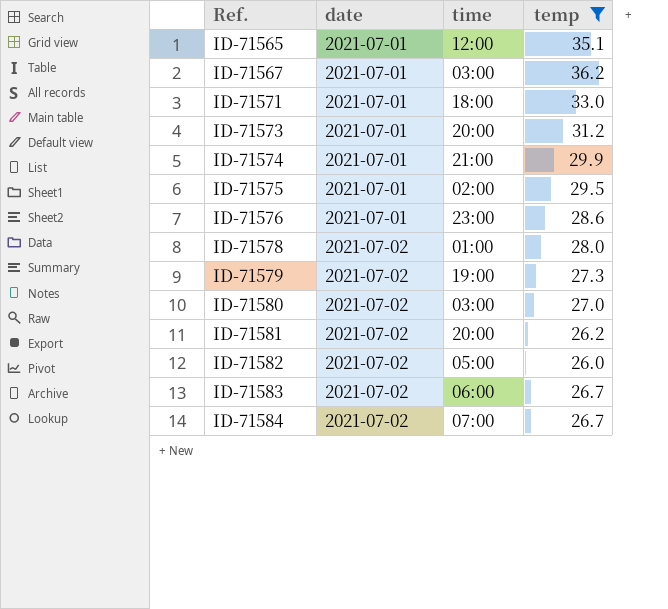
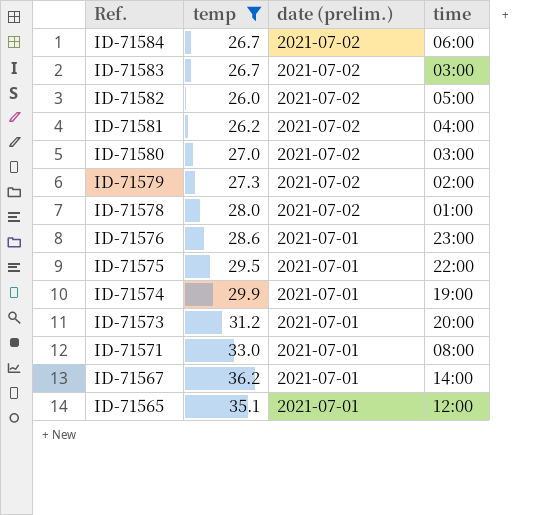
row order: Ref. ascending -> Ref. descending
column temp | position: 4 -> 2
column name: date -> date (prelim.)
ID-71584 | time: 07:00 -> 06:00
ID-71583 | time: 06:00 -> 03:00
ID-71581 | time: 20:00 -> 04:00
ID-71579 | time: 19:00 -> 02:00
ID-71575 | time: 02:00 -> 22:00
ID-71574 | time: 21:00 -> 19:00
ID-71571 | time: 18:00 -> 08:00
ID-71567 | time: 03:00 -> 14:00

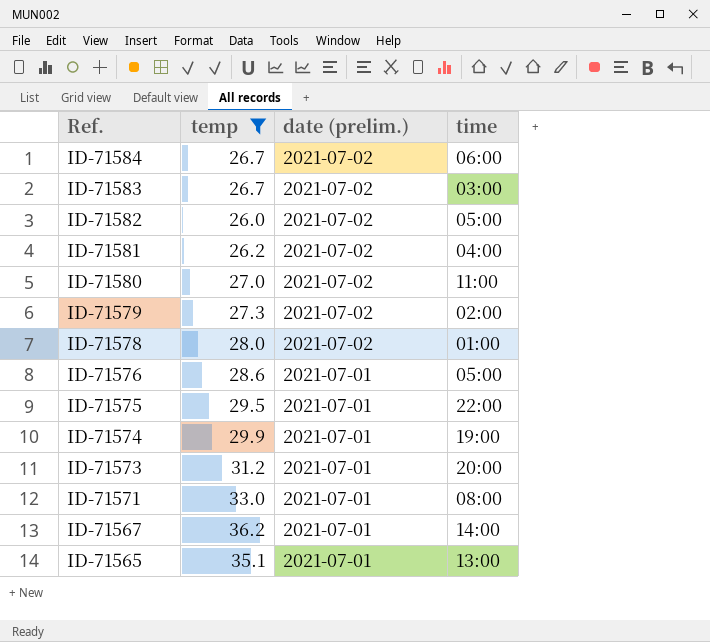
ID-71580 | time: 03:00 -> 11:00
ID-71576 | time: 23:00 -> 05:00
ID-71565 | time: 12:00 -> 13:00

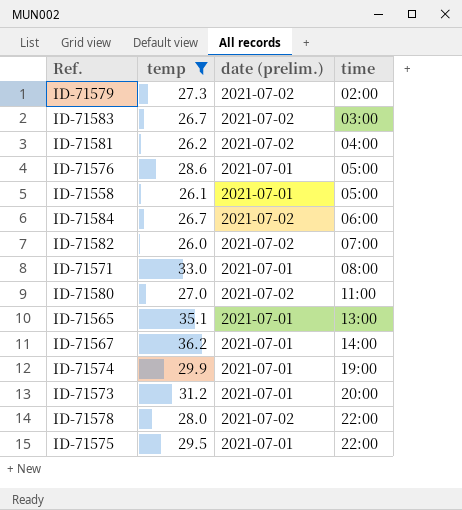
row order: Ref. descending -> time ascending
row ID-71558: none -> 26.1 | 2021-07-01 | 05:00
ID-71582 | time: 05:00 -> 07:00
ID-71578 | time: 01:00 -> 22:00

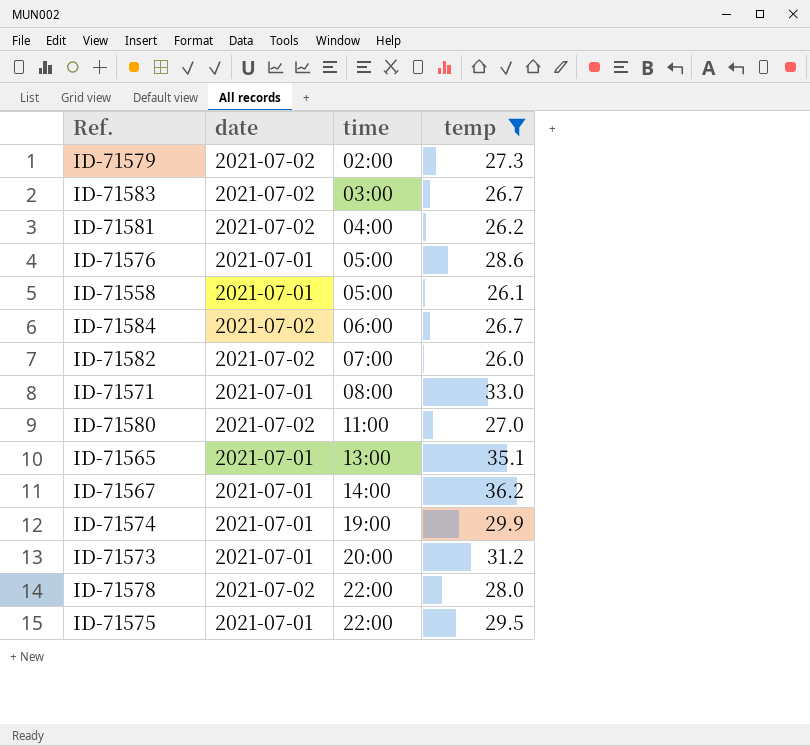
column name: date (prelim.) -> date
column temp | position: 2 -> 4

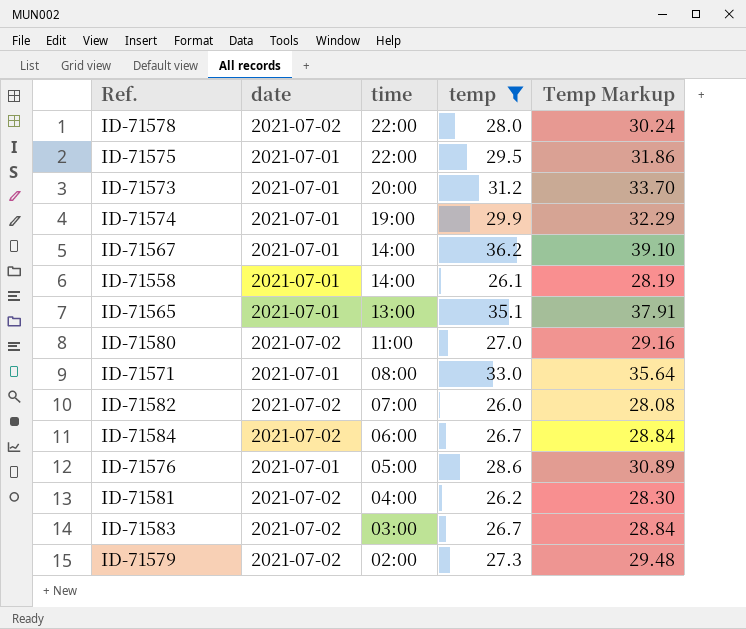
row order: time ascending -> time descending
column Temp Markup | formula: none -> [temp] * 1.08
ID-71558 | time: 05:00 -> 14:00

